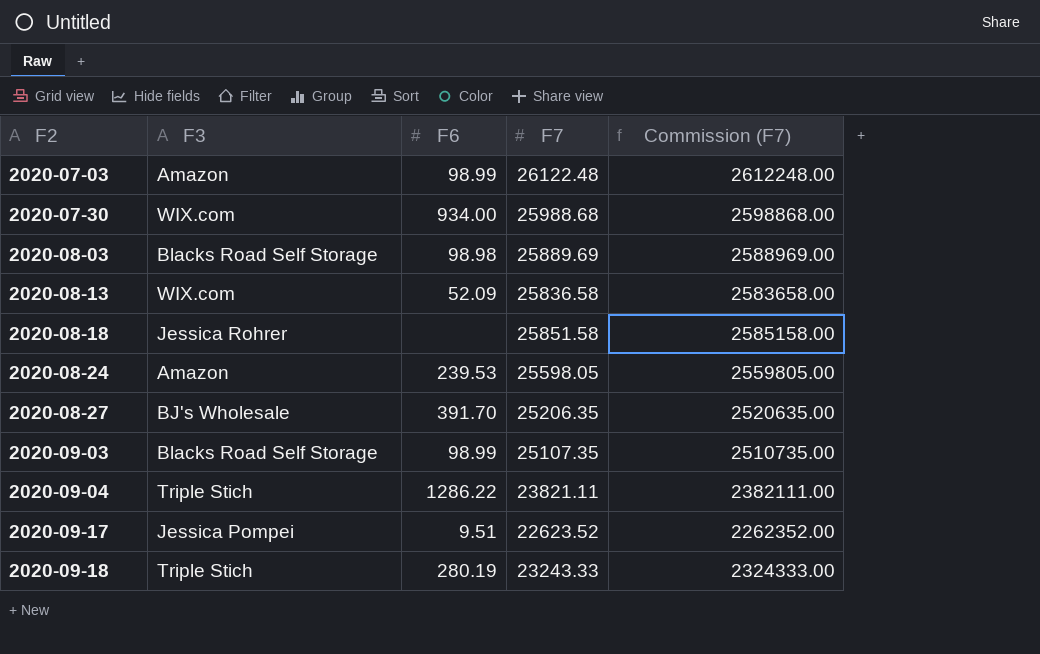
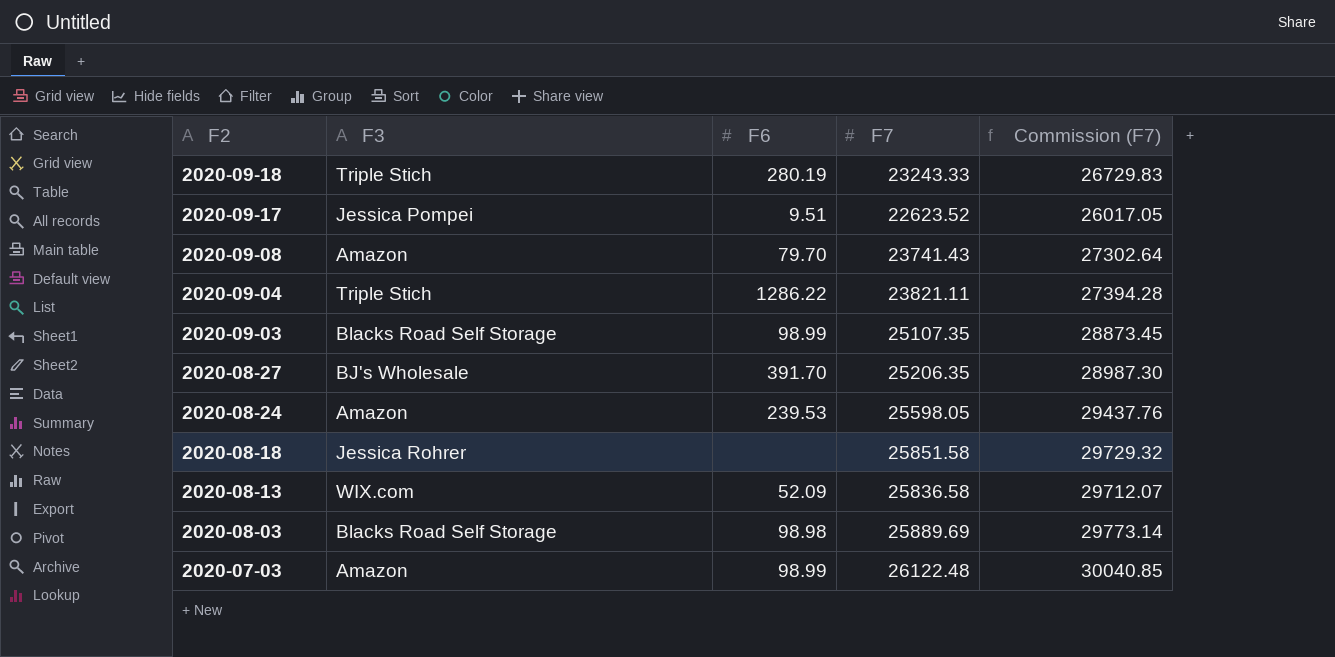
row order: F2 ascending -> F2 descending
column Commission (F7) | formula: [F7] * 100 -> [F7] * 1.15
row 2020-07-30: WIX.com | 934.00 | 25988.68 | 2598868.00 -> none
row 2020-09-08: none -> Amazon | 79.70 | 23741.43 | 27302.64

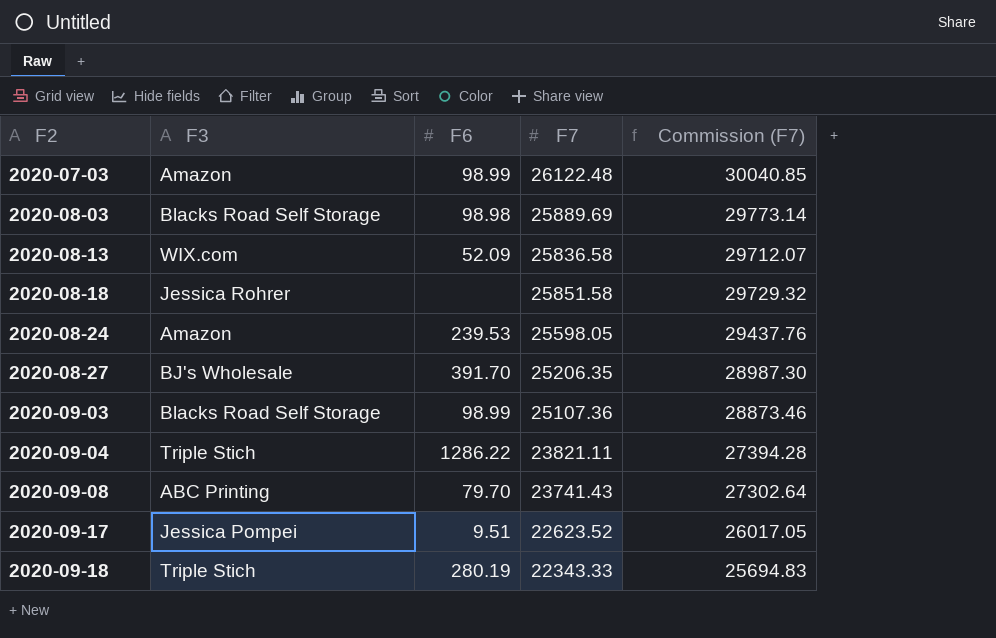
row order: F2 descending -> F2 ascending
2020-09-03 | F7: 25107.35 -> 25107.36
2020-09-03 | Commission (F7): 28873.45 -> 28873.46
2020-09-08 | F3: Amazon -> ABC Printing
2020-09-18 | F7: 23243.33 -> 22343.33
2020-09-18 | Commission (F7): 26729.83 -> 25694.83

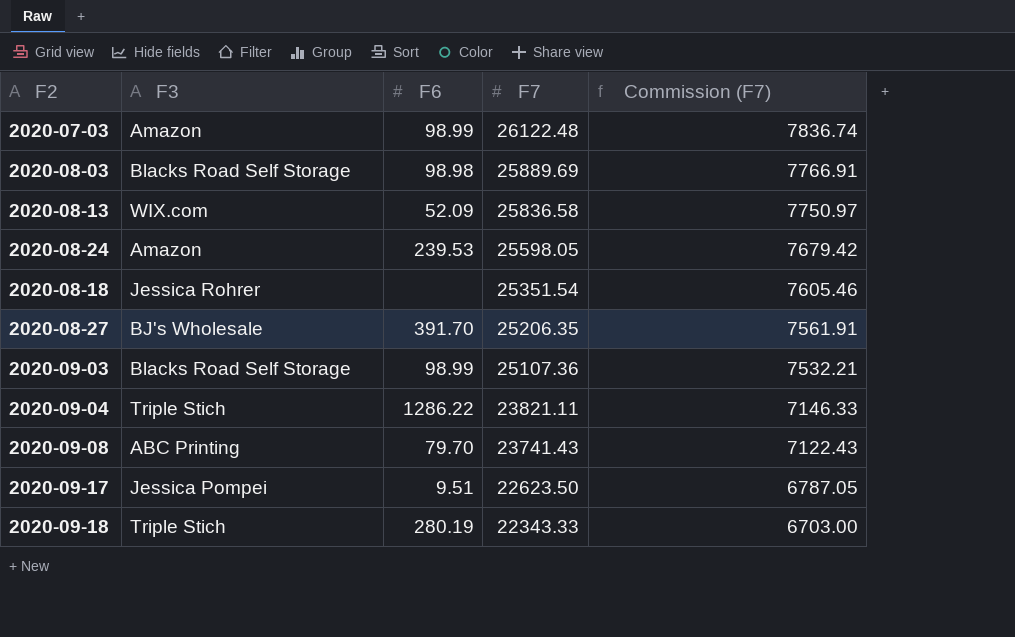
row order: F2 ascending -> F7 descending
column Commission (F7) | formula: [F7] * 1.15 -> [F7] * 0.3
2020-08-18 | F7: 25851.58 -> 25351.54
2020-09-17 | F7: 22623.52 -> 22623.50

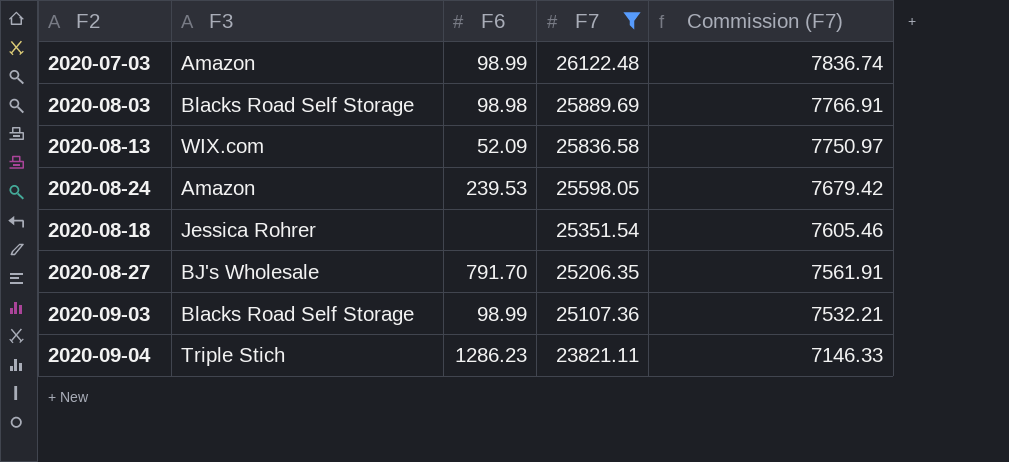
filter: none -> F7 >= 23821.11
2020-08-27 | F6: 391.70 -> 791.70
2020-09-04 | F6: 1286.22 -> 1286.23

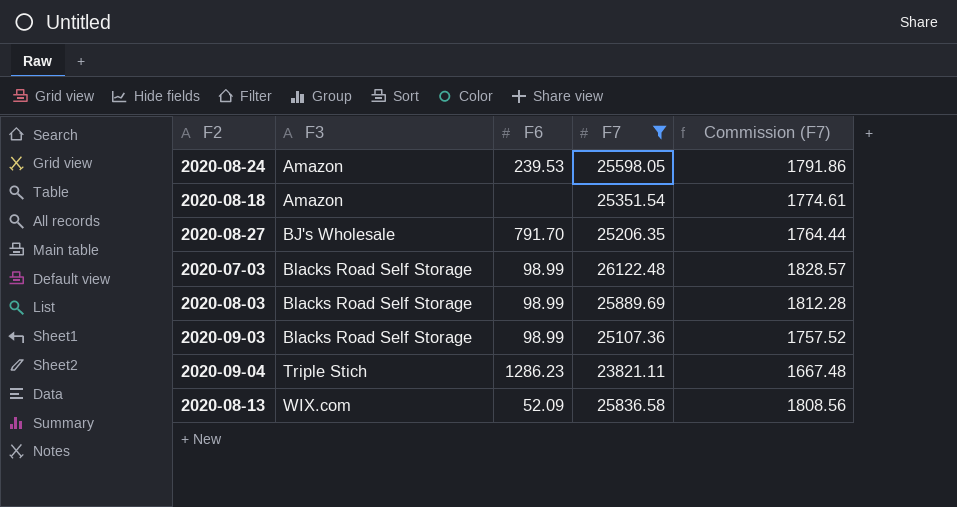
row order: F7 descending -> F3 ascending
column Commission (F7) | formula: [F7] * 0.3 -> [F7] * 0.07
2020-08-18 | F3: Jessica Rohrer -> Amazon
2020-07-03 | F3: Amazon -> Blacks Road Self Storage
2020-08-03 | F6: 98.98 -> 98.99

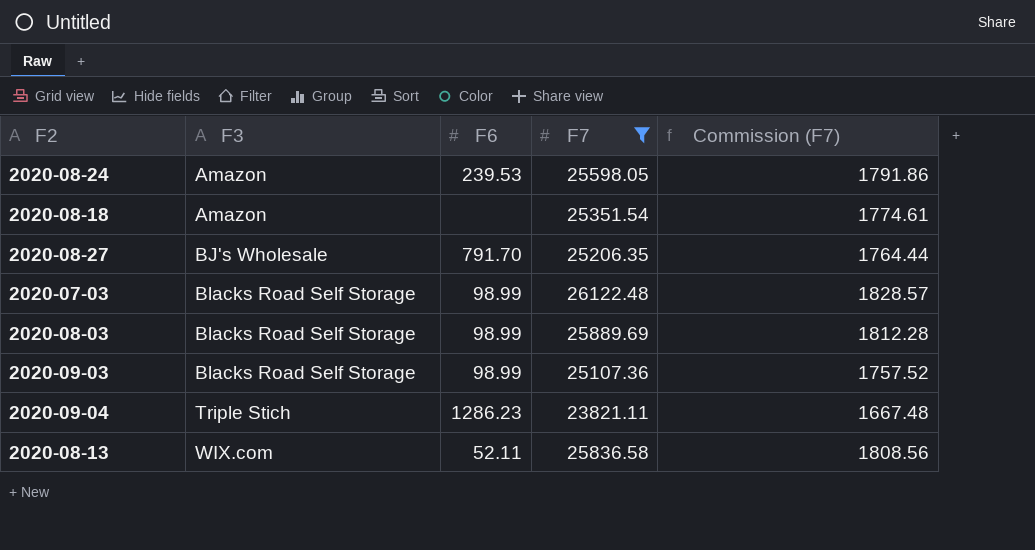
2020-08-13 | F6: 52.09 -> 52.11

